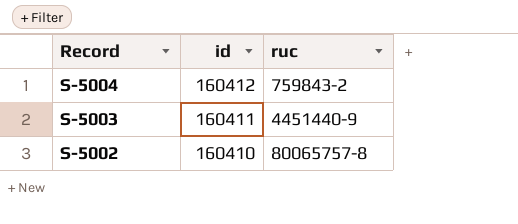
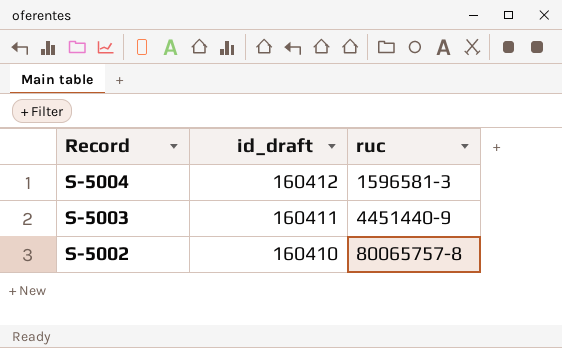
column name: id -> id_draft
S-5004 | ruc: 759843-2 -> 1596581-3

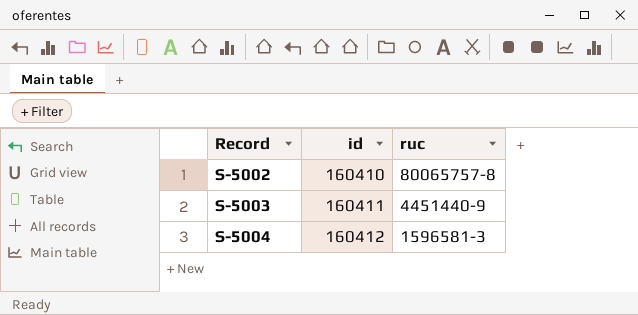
row order: Record descending -> Record ascending
column name: id_draft -> id

